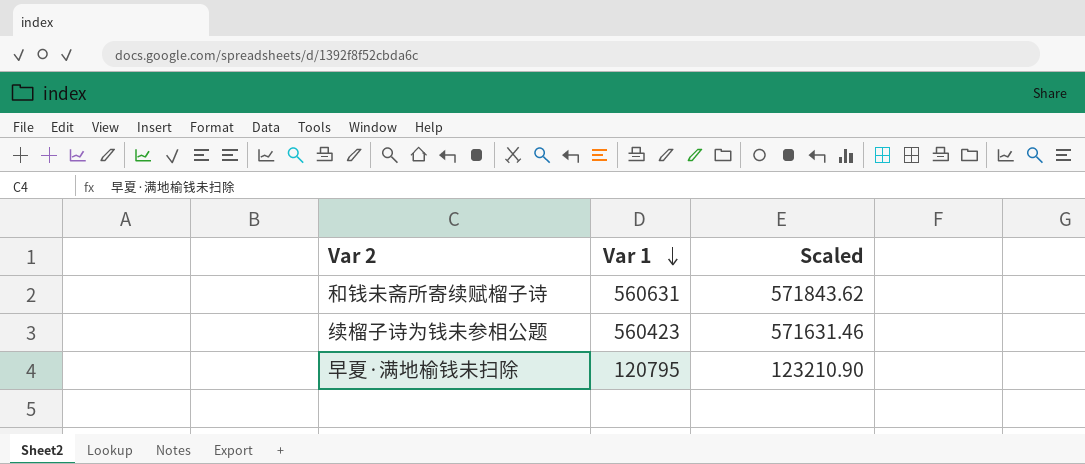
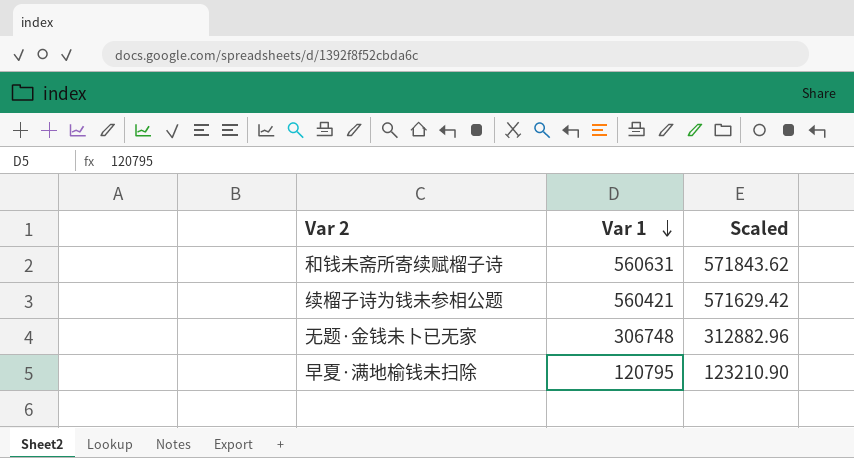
续榴子诗为钱未参相公题 | Var 1: 560423 -> 560421
续榴子诗为钱未参相公题 | Scaled: 571631.46 -> 571629.42
row 无题·金钱未卜已无家: none -> 306748 | 312882.96

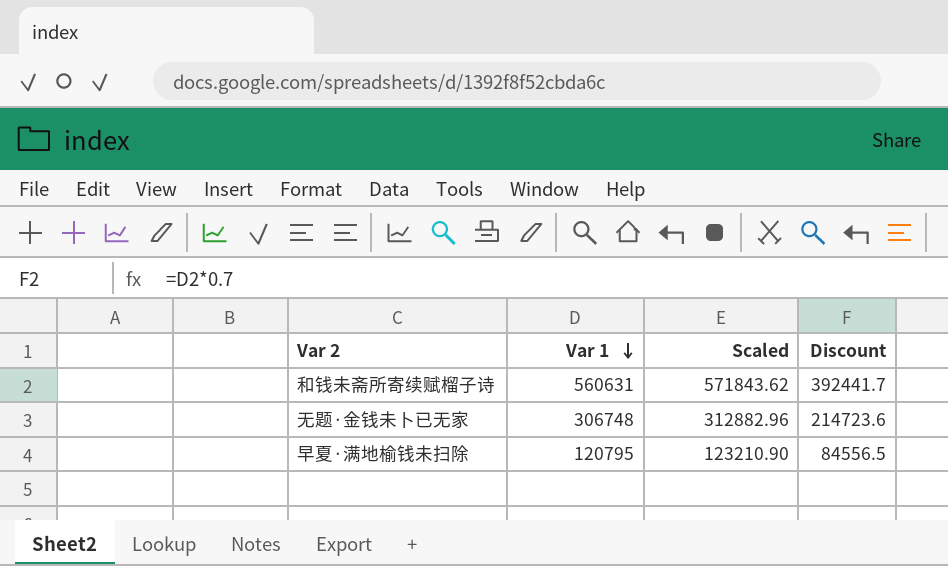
column Discount | formula: none -> [Var 1] * 0.7
row 续榴子诗为钱未参相公题: 560421 | 571629.42 -> none

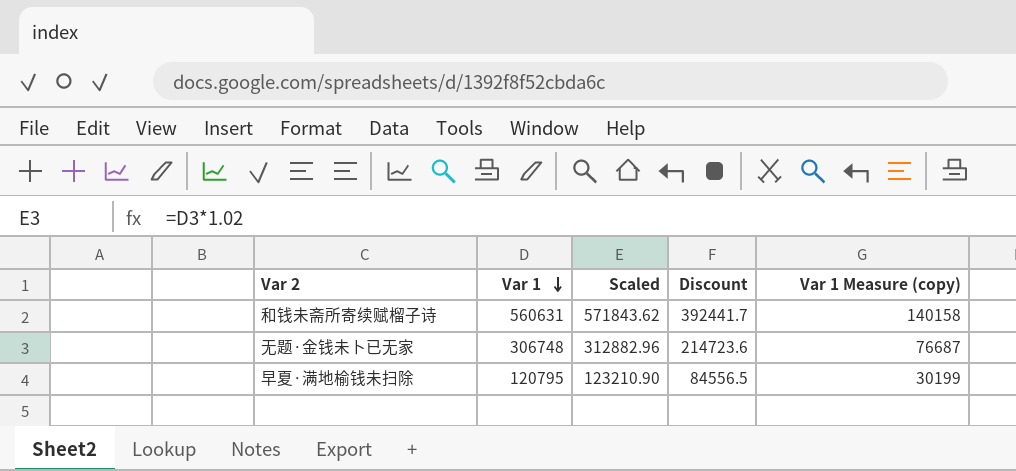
column Var 1 Measure (copy) | formula: none -> [Var 1] * 0.25

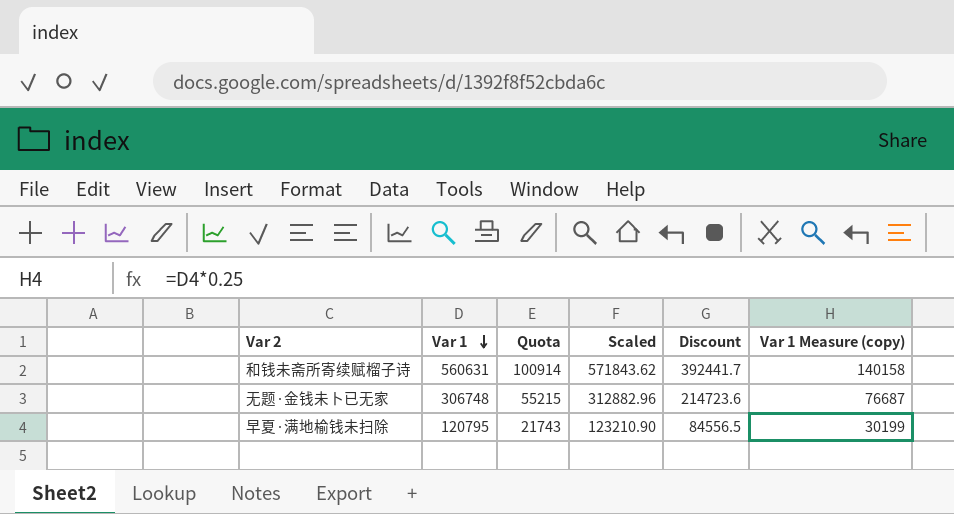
column Quota | formula: none -> [Var 1] * 0.18

